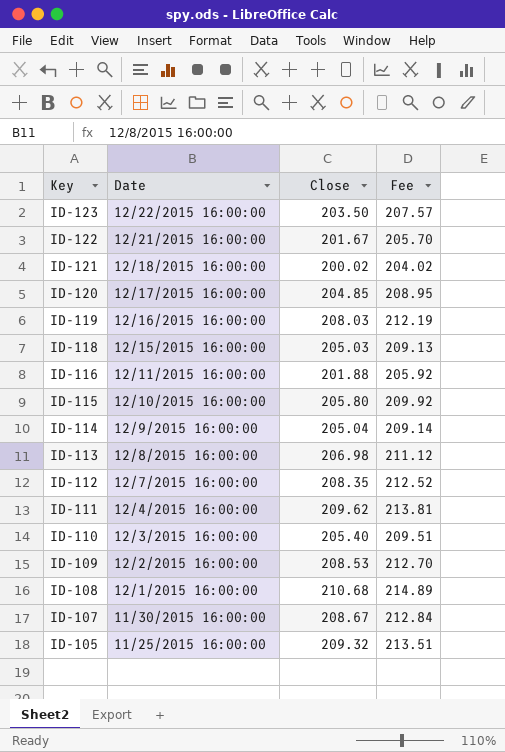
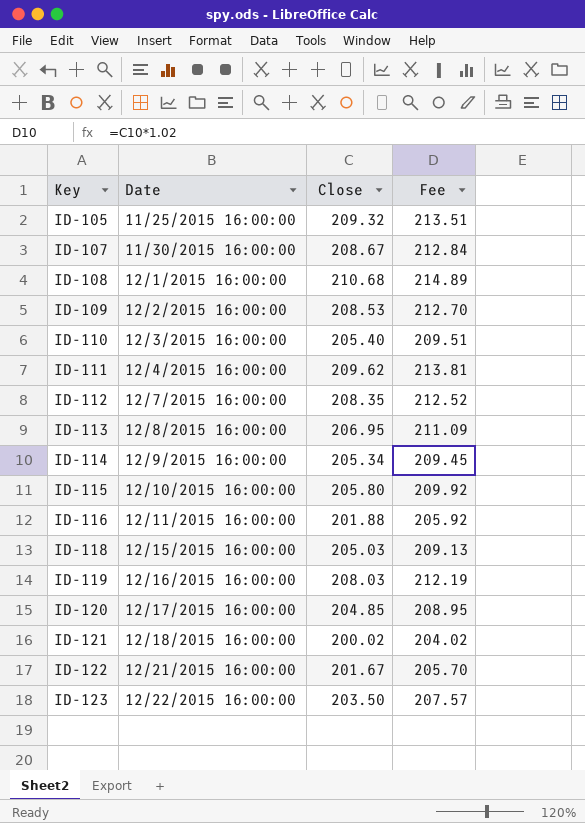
row order: Key descending -> Key ascending
ID-113 | Close: 206.98 -> 206.95
ID-113 | Fee: 211.12 -> 211.09
ID-114 | Close: 205.04 -> 205.34
ID-114 | Fee: 209.14 -> 209.45

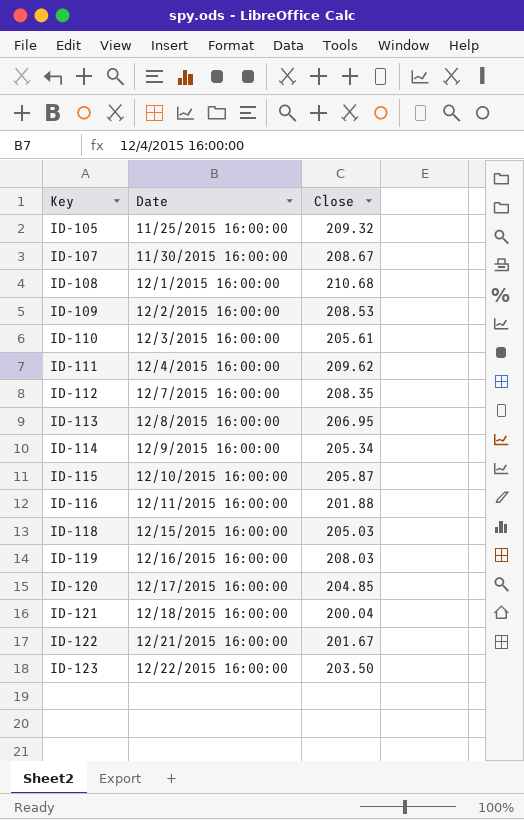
column Fee | formula: [Close] * 1.02 -> none
ID-110 | Close: 205.40 -> 205.61
ID-115 | Close: 205.80 -> 205.87
ID-121 | Close: 200.02 -> 200.04

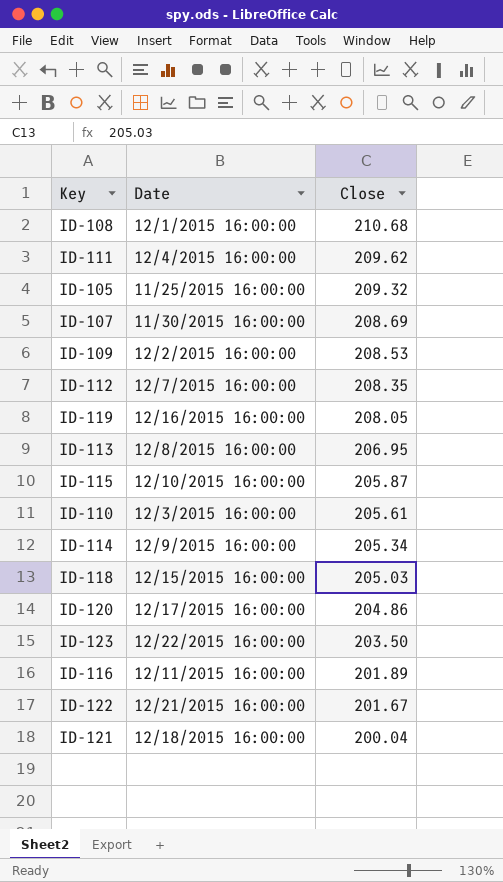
row order: Key ascending -> Close descending
ID-107 | Close: 208.67 -> 208.69
ID-119 | Close: 208.03 -> 208.05
ID-120 | Close: 204.85 -> 204.86
ID-116 | Close: 201.88 -> 201.89

